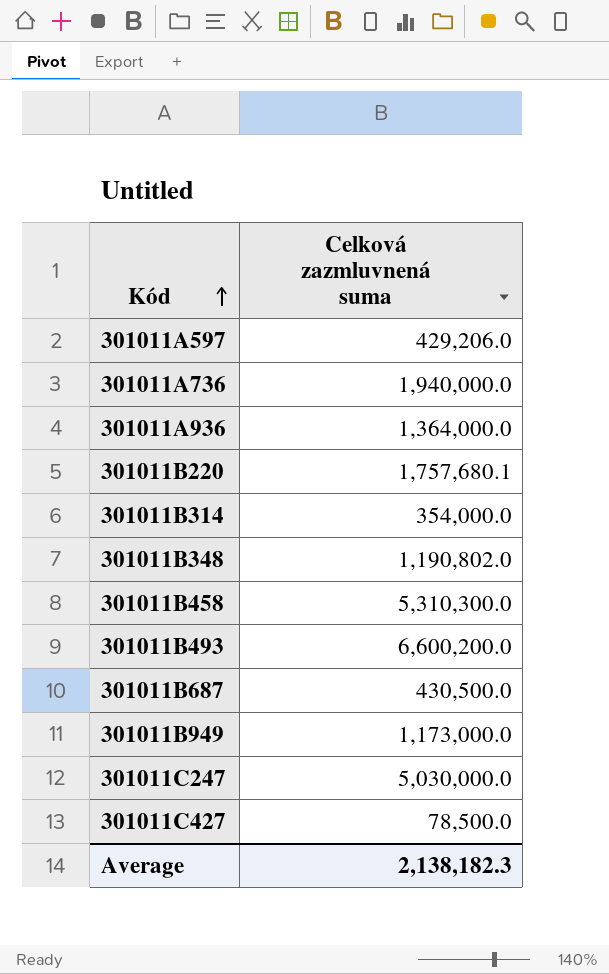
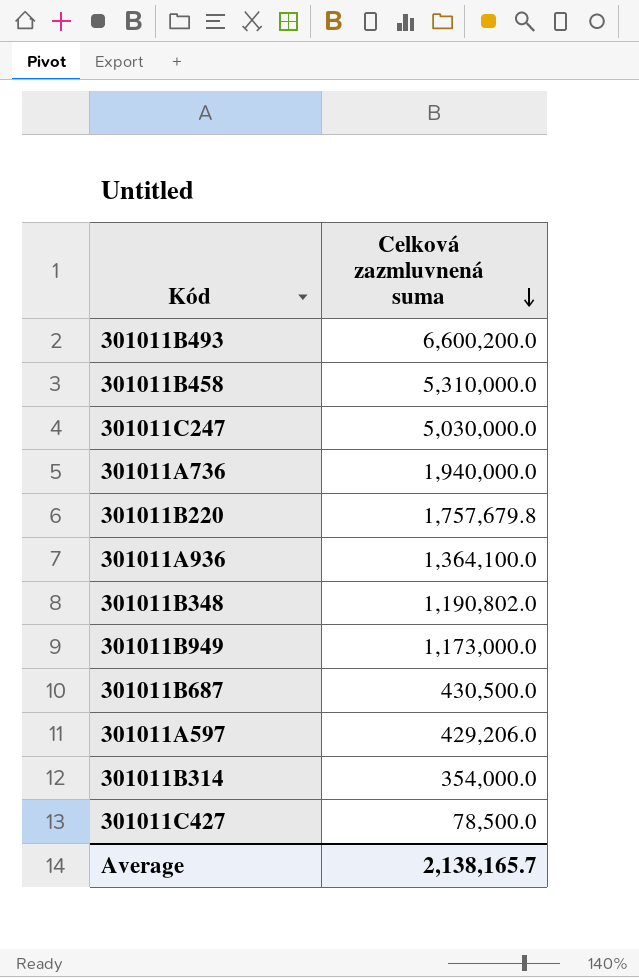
row order: Kód ascending -> Celková zazmluvnená suma descending
301011B458 | Celková zazmluvnená suma: 5,310,300.0 -> 5,310,000.0
301011B220 | Celková zazmluvnená suma: 1,757,680.1 -> 1,757,679.8
301011A936 | Celková zazmluvnená suma: 1,364,000.0 -> 1,364,100.0
Average | Celková zazmluvnená suma: 2,138,182.3 -> 2,138,165.7

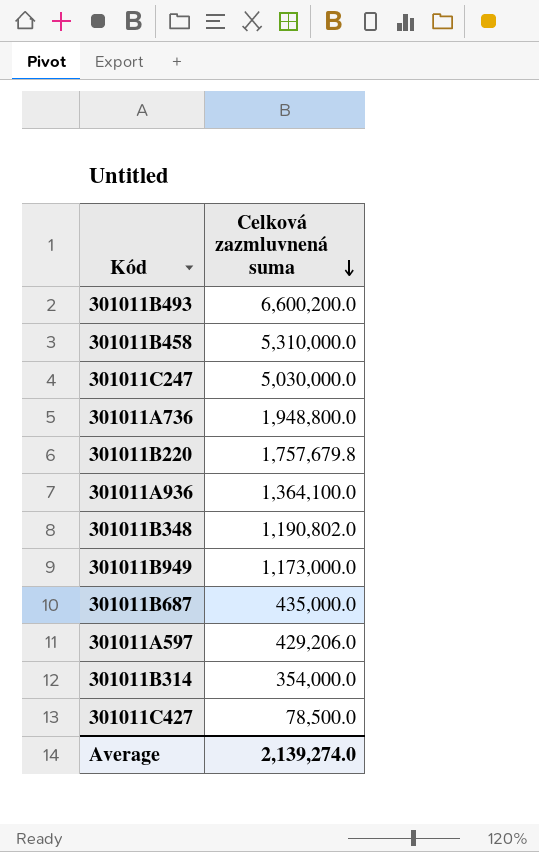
301011A736 | Celková zazmluvnená suma: 1,940,000.0 -> 1,948,800.0
301011B687 | Celková zazmluvnená suma: 430,500.0 -> 435,000.0
Average | Celková zazmluvnená suma: 2,138,165.7 -> 2,139,274.0

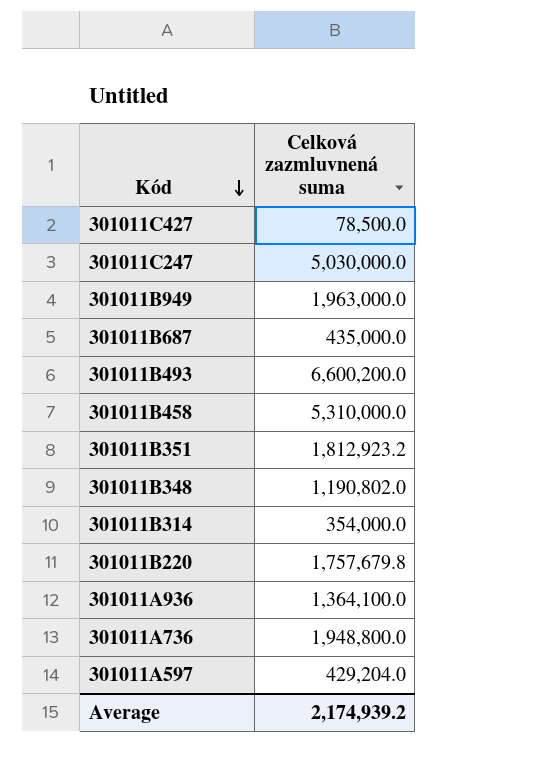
row order: Celková zazmluvnená suma descending -> Kód descending
301011B949 | Celková zazmluvnená suma: 1,173,000.0 -> 1,963,000.0
row 301011B351: none -> 1,812,923.2
301011A597 | Celková zazmluvnená suma: 429,206.0 -> 429,204.0
Average | Celková zazmluvnená suma: 2,139,274.0 -> 2,174,939.2

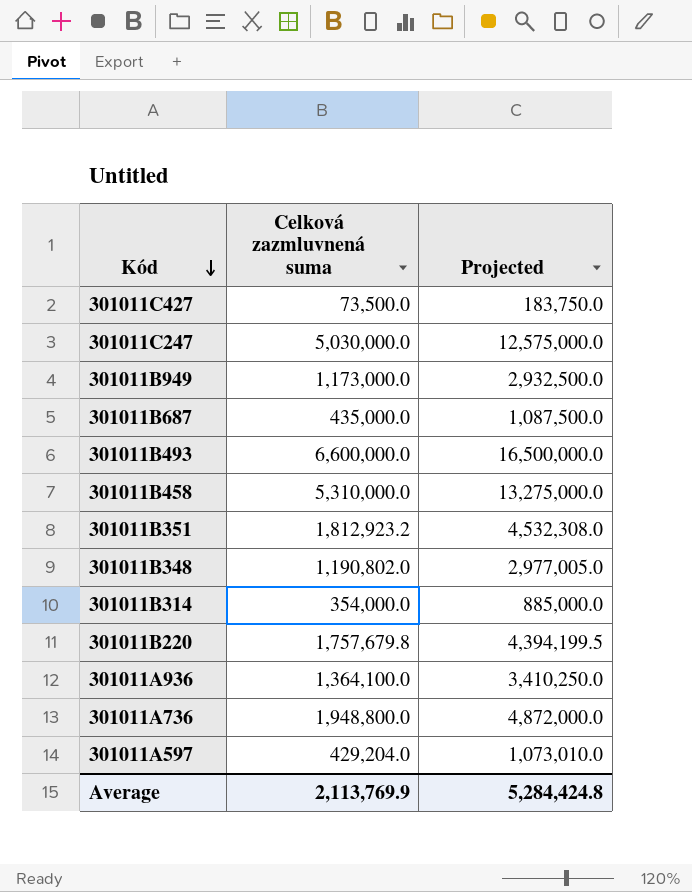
column Projected | formula: none -> [Celková zazmluvnená suma] * 2.5
301011C427 | Celková zazmluvnená suma: 78,500.0 -> 73,500.0
301011B949 | Celková zazmluvnená suma: 1,963,000.0 -> 1,173,000.0
301011B493 | Celková zazmluvnená suma: 6,600,200.0 -> 6,600,000.0
Average | Celková zazmluvnená suma: 2,174,939.2 -> 2,113,769.9

